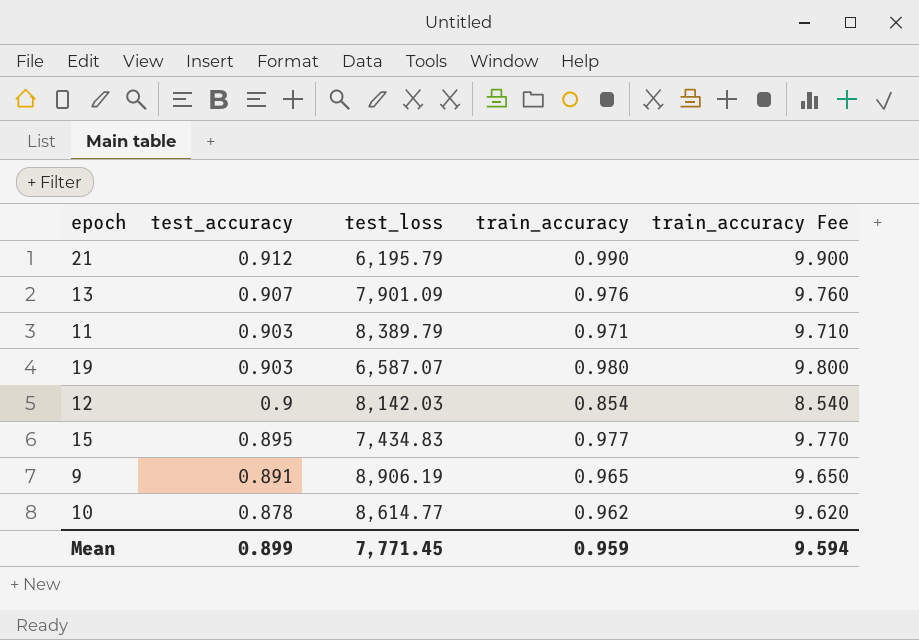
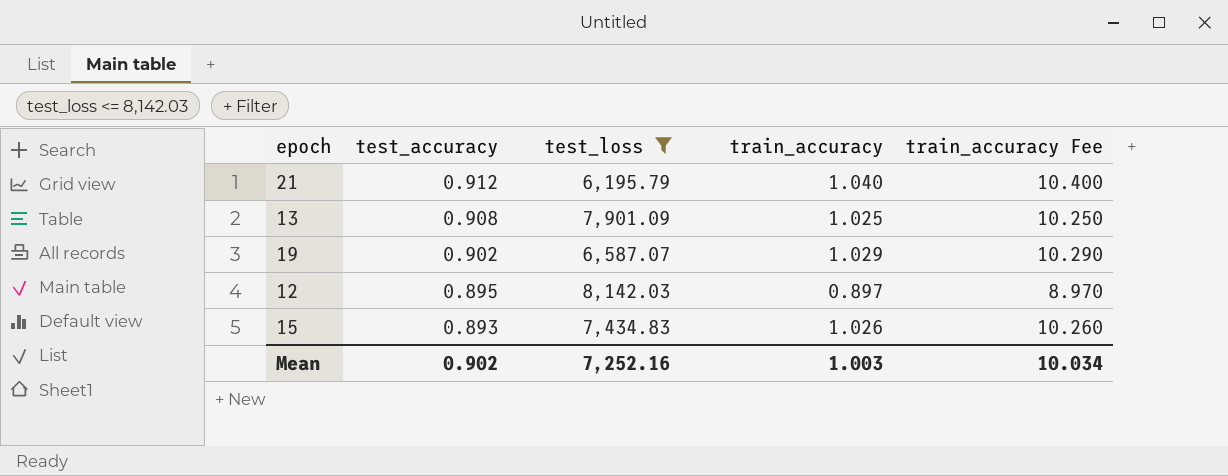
filter: none -> test_loss <= 8,142.03
21 | train_accuracy: 0.990 -> 1.040
21 | train_accuracy Fee: 9.900 -> 10.400
13 | test_accuracy: 0.907 -> 0.908
13 | train_accuracy: 0.976 -> 1.025
13 | train_accuracy Fee: 9.760 -> 10.250
19 | test_accuracy: 0.903 -> 0.902
19 | train_accuracy: 0.980 -> 1.029
19 | train_accuracy Fee: 9.800 -> 10.290
12 | test_accuracy: 0.9 -> 0.895
12 | train_accuracy: 0.854 -> 0.897
12 | train_accuracy Fee: 8.540 -> 8.970
15 | test_accuracy: 0.895 -> 0.893
15 | train_accuracy: 0.977 -> 1.026
15 | train_accuracy Fee: 9.770 -> 10.260
Mean | test_accuracy: 0.899 -> 0.902
Mean | test_loss: 7,771.45 -> 7,252.16
Mean | train_accuracy: 0.959 -> 1.003
Mean | train_accuracy Fee: 9.594 -> 10.034

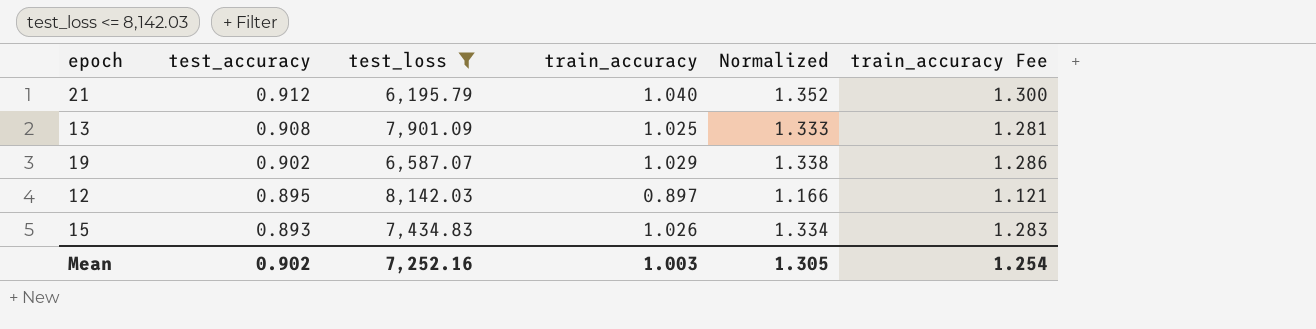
column Normalized | formula: none -> [train_accuracy] * 1.3
column train_accuracy Fee | formula: [train_accuracy] * 10 -> [train_accuracy] * 1.25
Mean | train_accuracy Fee: 10.034 -> 1.254

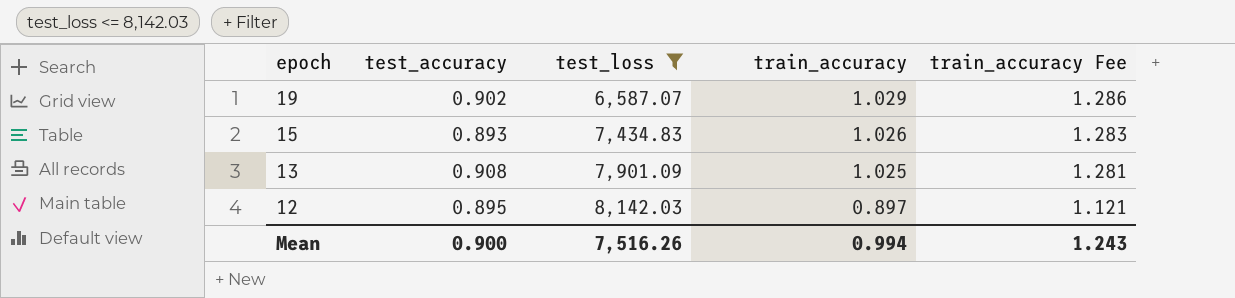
row order: test_accuracy descending -> epoch descending
column Normalized | formula: [train_accuracy] * 1.3 -> none
row 21: 0.912 | 6,195.79 | 1.040 | 1.352 | 1.300 -> none
Mean | test_accuracy: 0.902 -> 0.900
Mean | test_loss: 7,252.16 -> 7,516.26
Mean | train_accuracy: 1.003 -> 0.994
Mean | train_accuracy Fee: 1.254 -> 1.243

